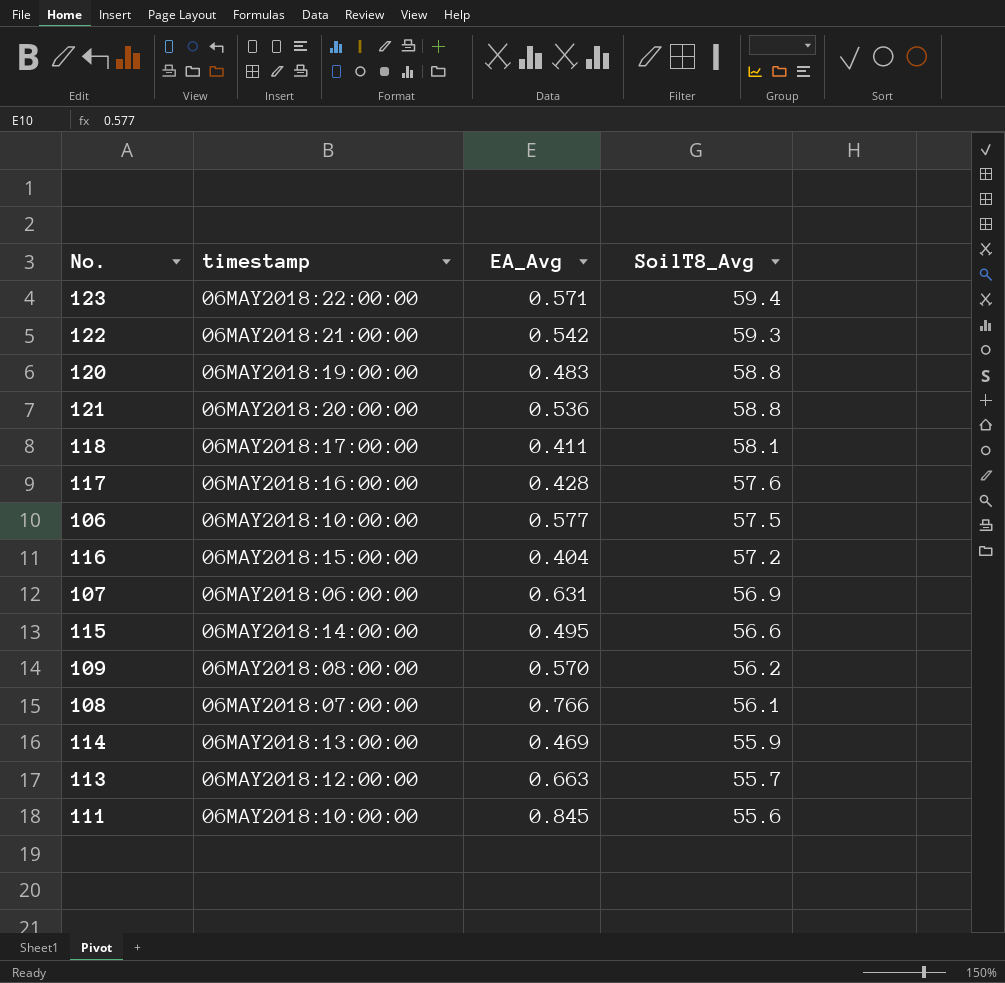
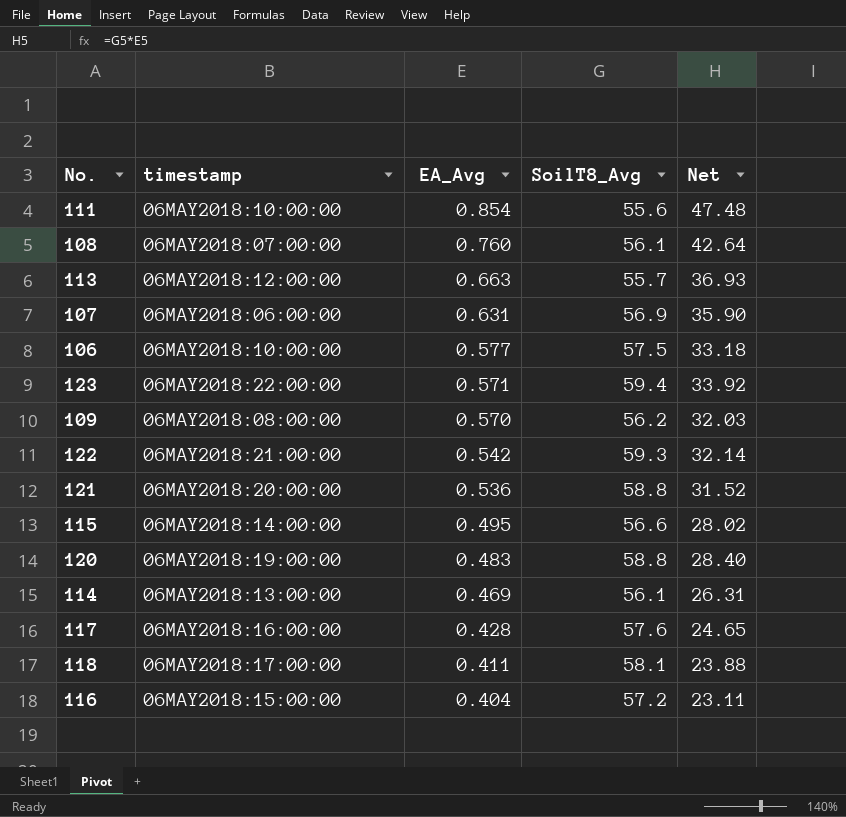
row order: SoilT8_Avg descending -> EA_Avg descending
column Net | formula: none -> [EA_Avg] * [SoilT8_Avg]
111 | EA_Avg: 0.845 -> 0.854
108 | EA_Avg: 0.766 -> 0.760
114 | SoilT8_Avg: 55.9 -> 56.1

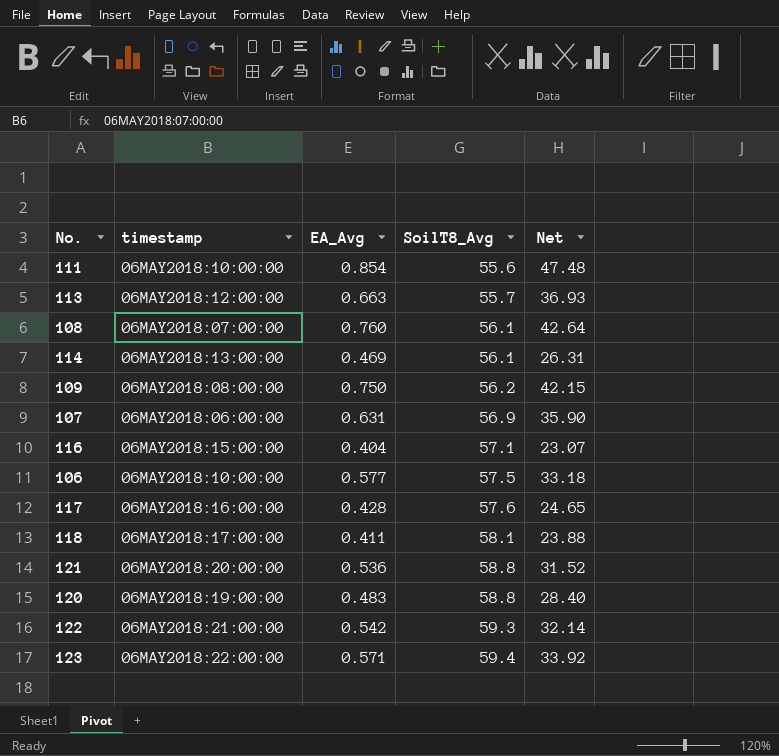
row order: EA_Avg descending -> SoilT8_Avg ascending
row 115: 06MAY2018:14:00:00 | 0.495 | 56.6 | 28.02 -> none
109 | EA_Avg: 0.570 -> 0.750
109 | Net: 32.03 -> 42.15
116 | SoilT8_Avg: 57.2 -> 57.1
116 | Net: 23.11 -> 23.07

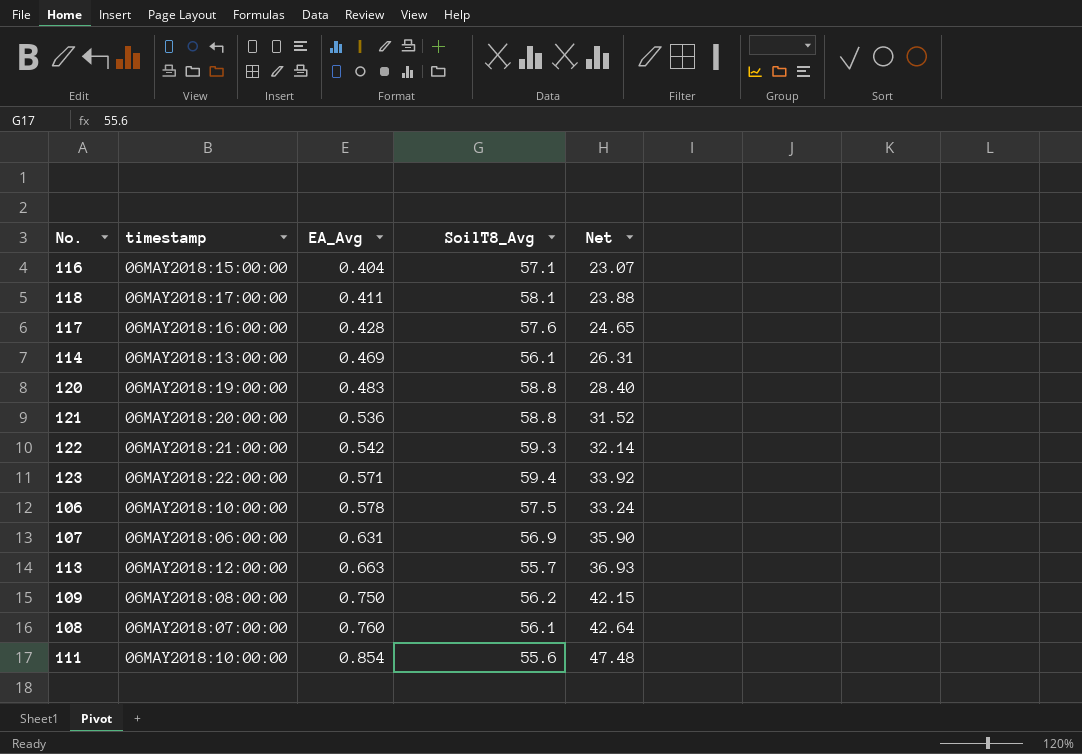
row order: SoilT8_Avg ascending -> EA_Avg ascending
106 | EA_Avg: 0.577 -> 0.578
106 | Net: 33.18 -> 33.24

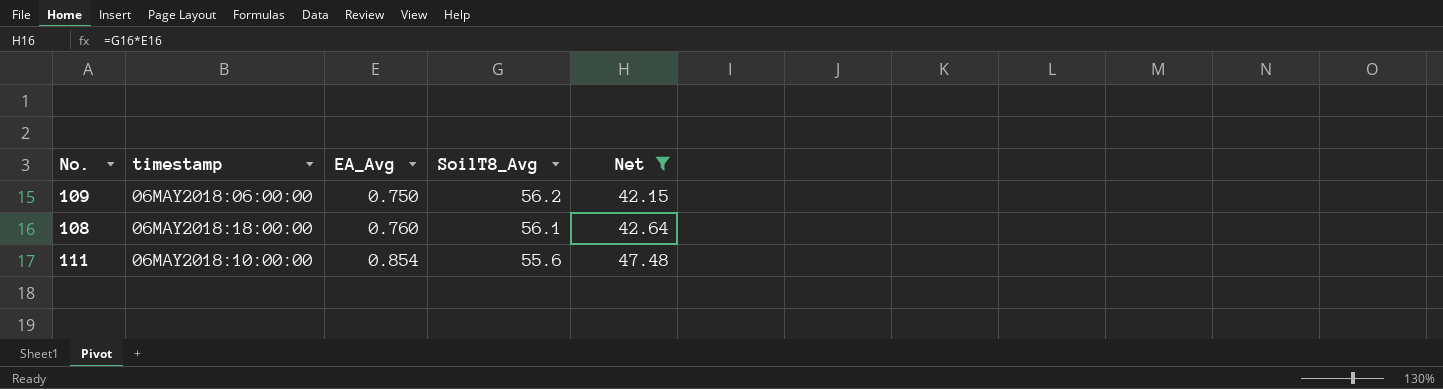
filter: none -> Net >= 42.15
109 | timestamp: 06MAY2018:08:00:00 -> 06MAY2018:06:00:00
108 | timestamp: 06MAY2018:07:00:00 -> 06MAY2018:18:00:00

